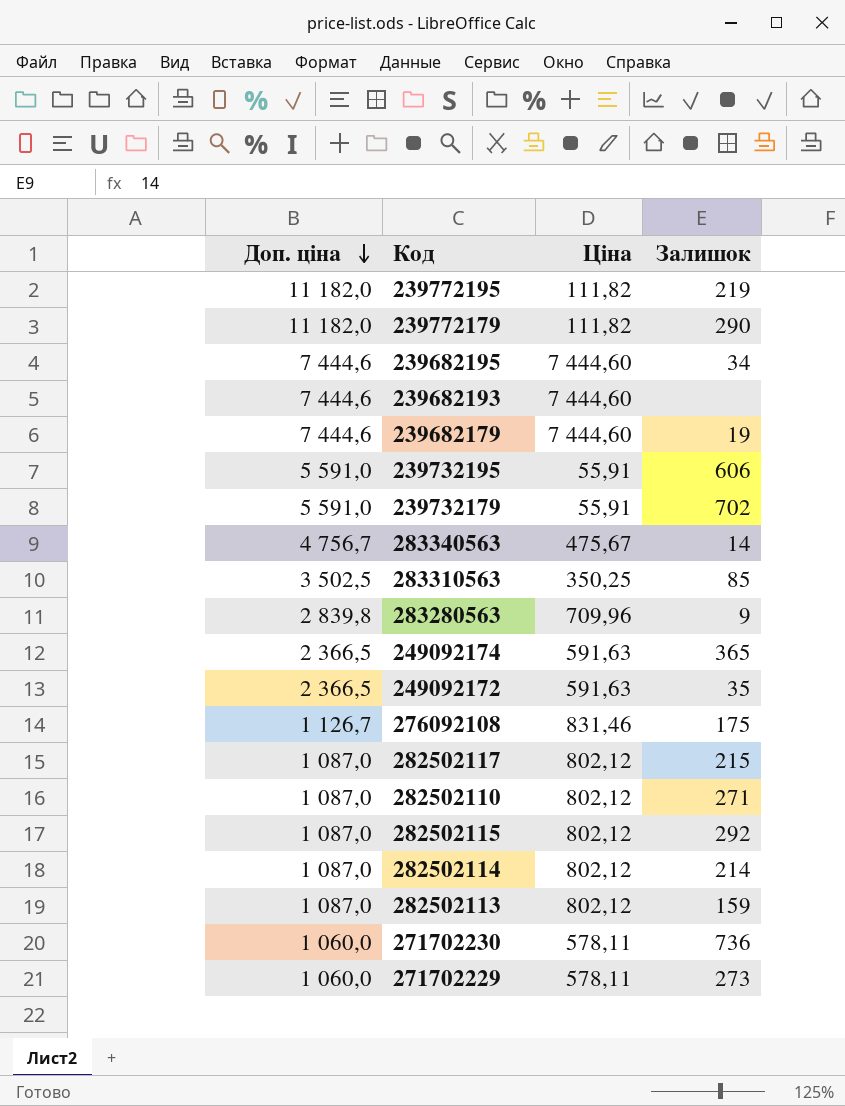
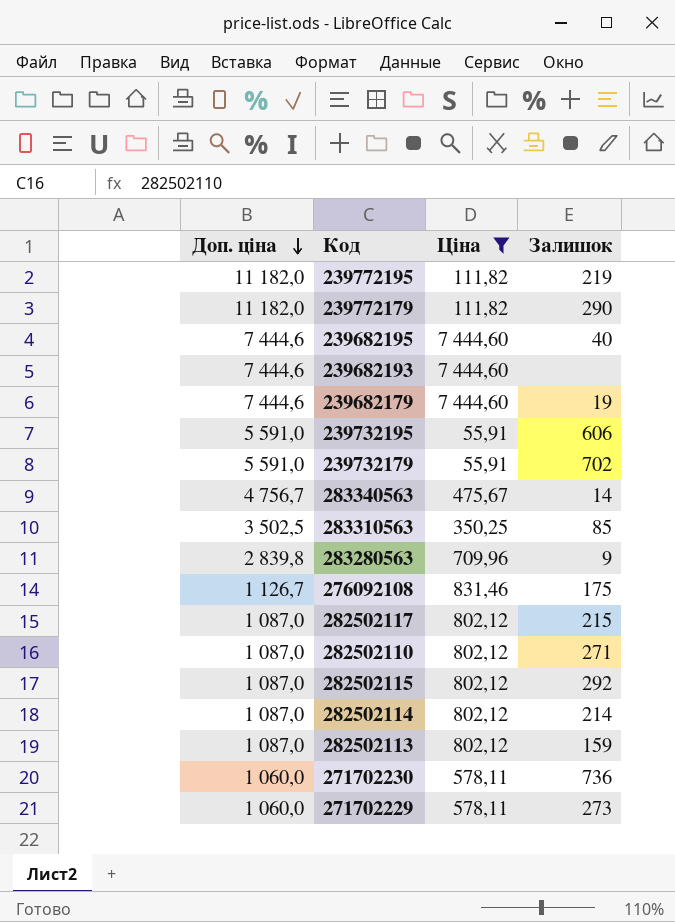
filter: none -> Ціна != 591,63
239682195 | Залишок: 34 -> 40

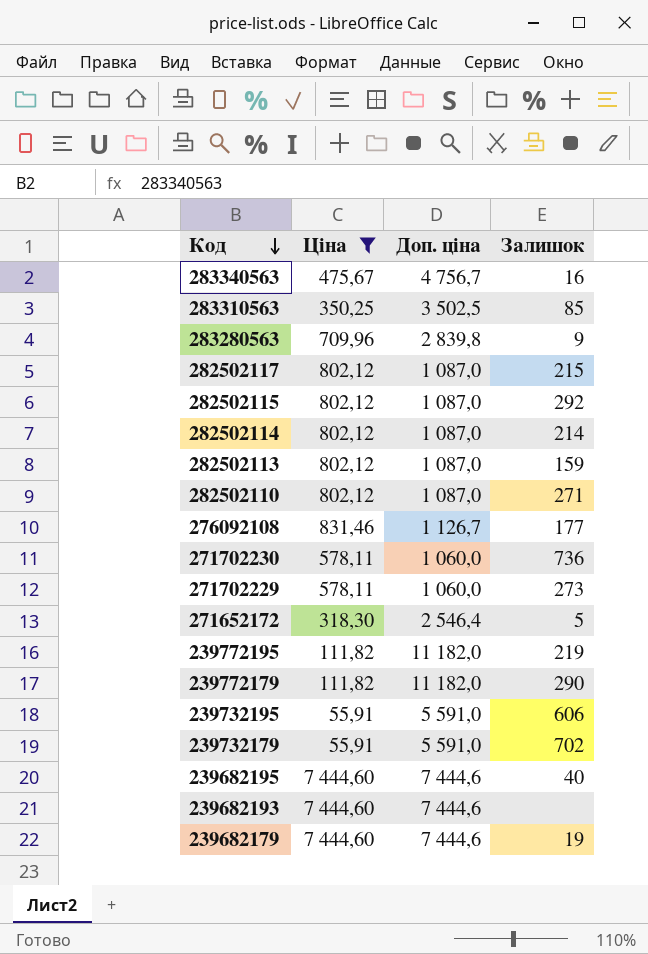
row order: Доп. ціна descending -> Код descending
column Доп. ціна | position: 1 -> 3
283340563 | Залишок: 14 -> 16
276092108 | Залишок: 175 -> 177
row 271652172: none -> 318,30 | 2 546,4 | 5

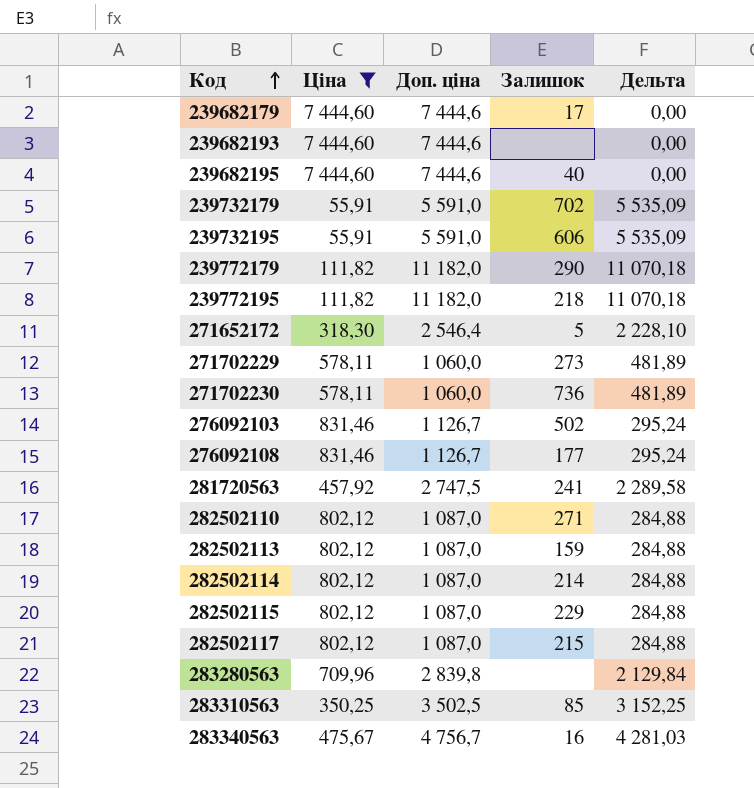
row order: Код descending -> Код ascending
column Дельта | formula: none -> [Доп. ціна] - [Ціна]
239682179 | Залишок: 19 -> 17
239772195 | Залишок: 219 -> 218
row 276092103: none -> 831,46 | 1 126,7 | 502 | 295,24
row 281720563: none -> 457,92 | 2 747,5 | 241 | 2 289,58
282502115 | Залишок: 292 -> 229
283280563 | Залишок: 9 -> none

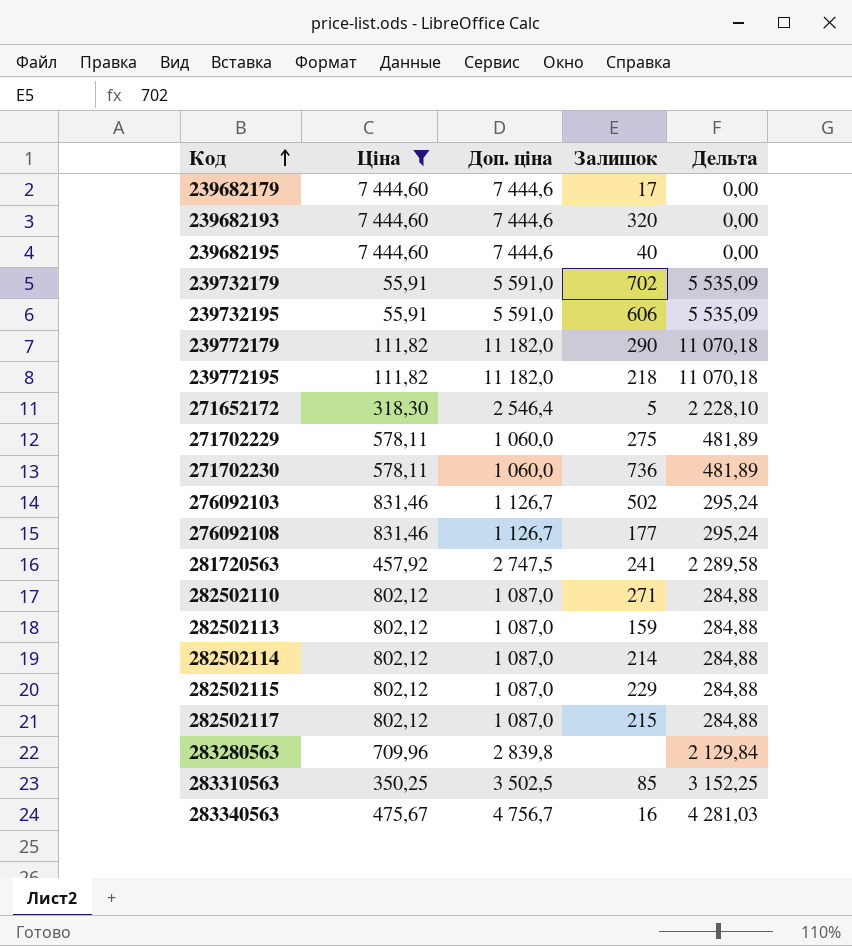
239682193 | Залишок: none -> 320
271702229 | Залишок: 273 -> 275

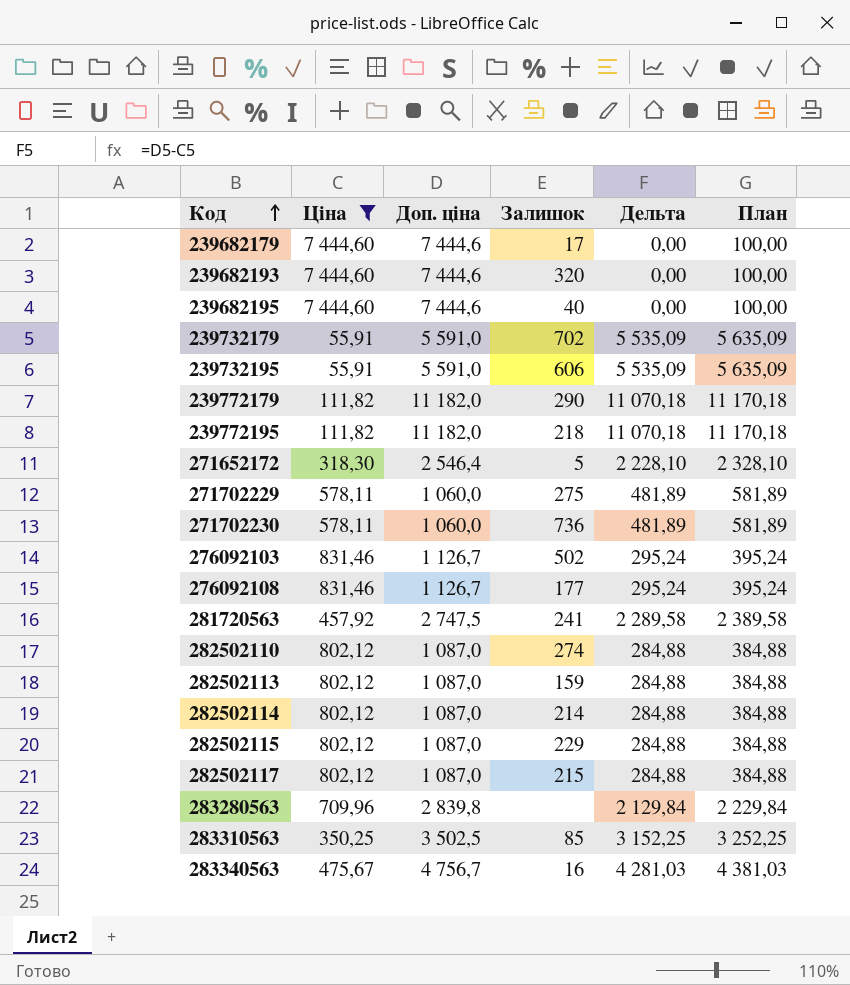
column План | formula: none -> [Дельта] + 100
282502110 | Залишок: 271 -> 274

